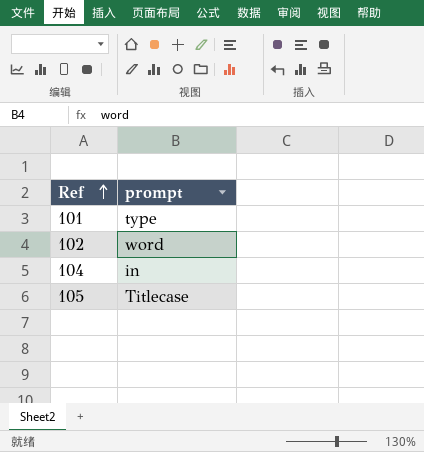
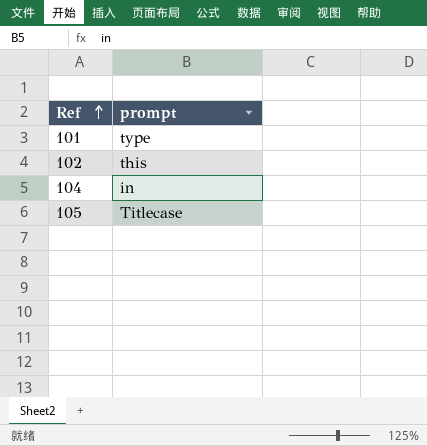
102 | prompt: word -> this

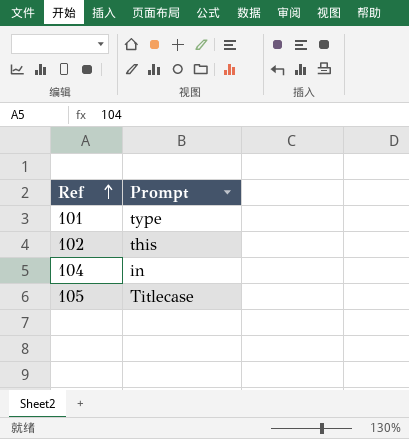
column name: prompt -> Prompt

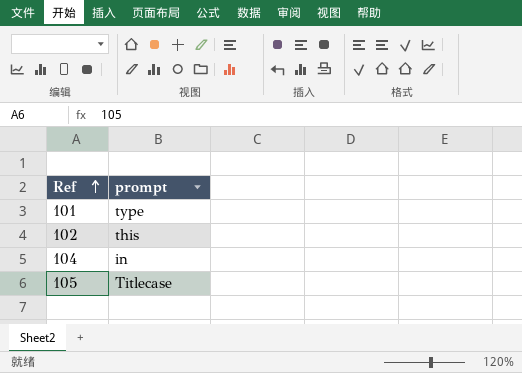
column name: Prompt -> prompt

